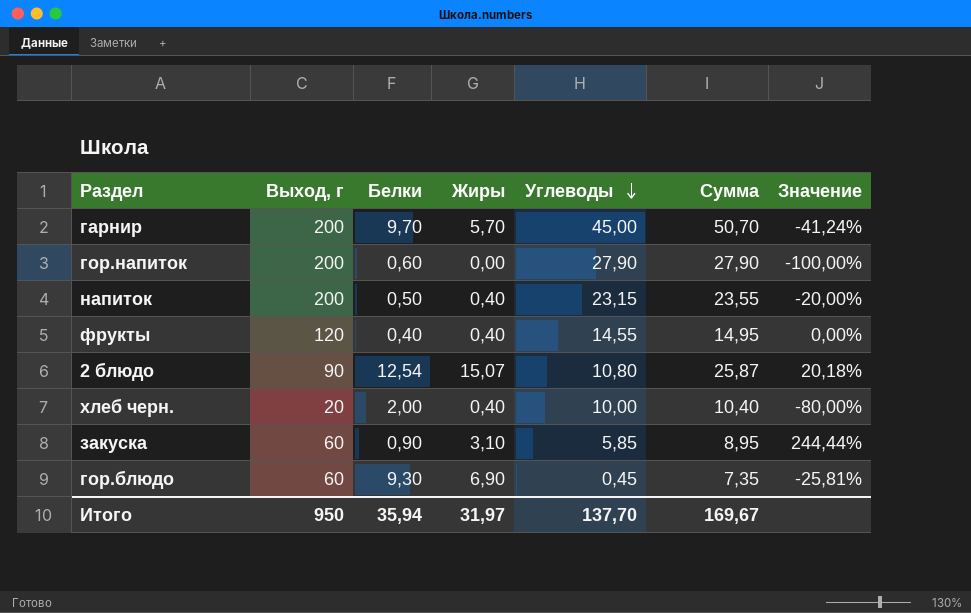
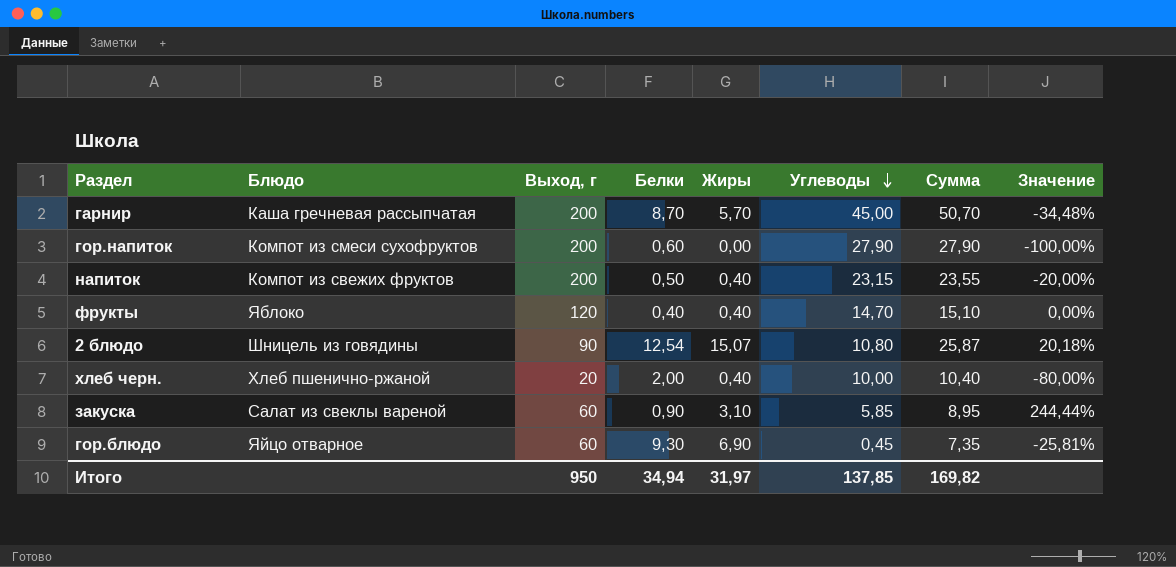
column Блюдо | position: none -> 2
гарнир | Белки: 9,70 -> 8,70
гарнир | Значение: -41,24% -> -34,48%
фрукты | Углеводы: 14,55 -> 14,70
фрукты | Сумма: 14,95 -> 15,10
Итого | Белки: 35,94 -> 34,94
Итого | Углеводы: 137,70 -> 137,85
Итого | Сумма: 169,67 -> 169,82

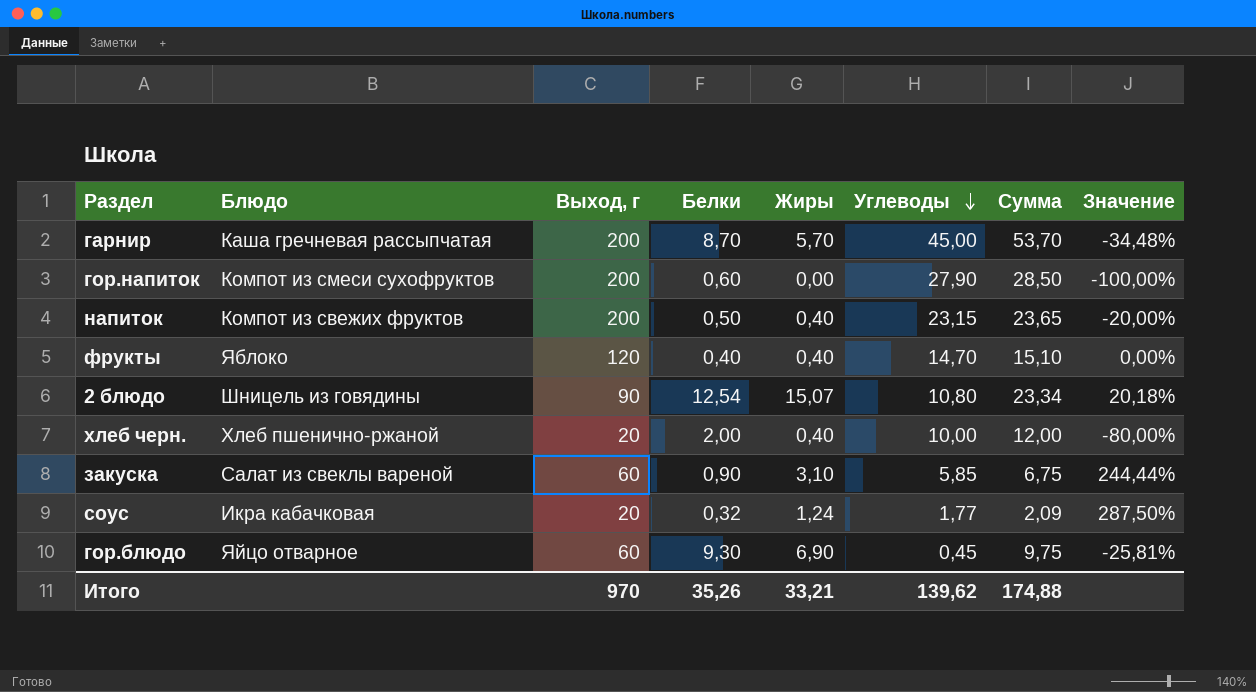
column Сумма | formula: [Жиры] + [Углеводы] -> [Белки] + [Углеводы]
row соус: none -> Икра кабачковая | 20 | 0,32 | 1,24 | 1,77 | 2,09 | 287,50%
Итого | Выход, г: 950 -> 970
Итого | Белки: 34,94 -> 35,26
Итого | Жиры: 31,97 -> 33,21
Итого | Углеводы: 137,85 -> 139,62
Итого | Сумма: 169,82 -> 174,88

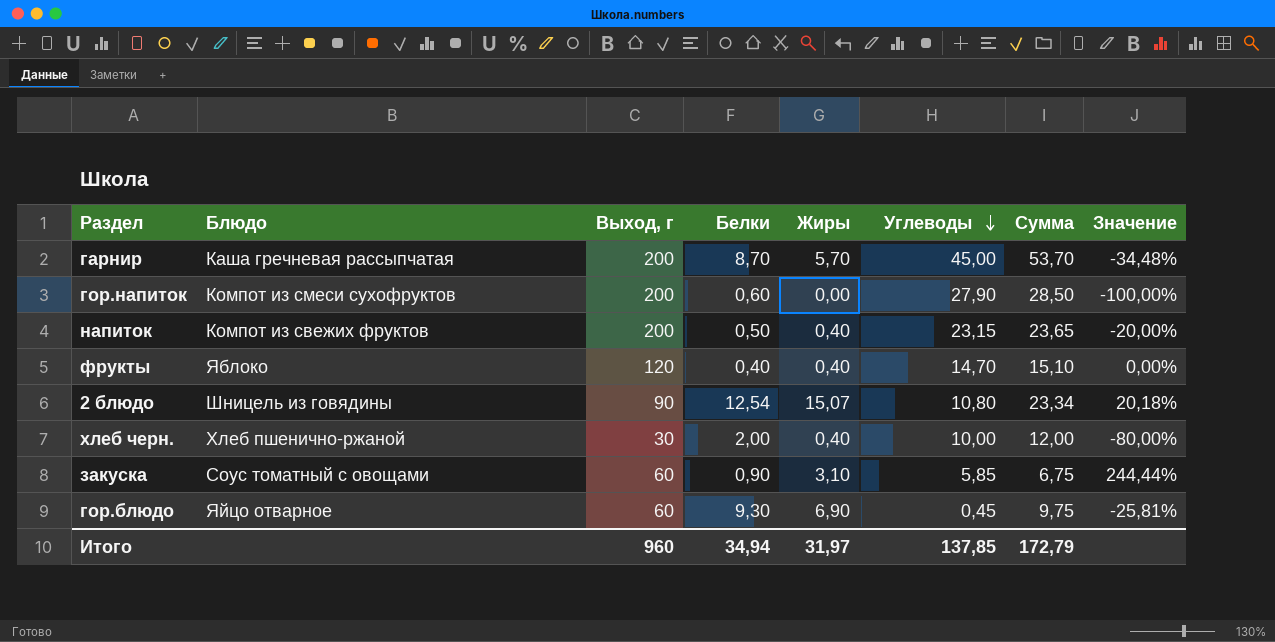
row соус: Икра кабачковая | 20 | 0,32 | 1,24 | 1,77 | 2,09 | 287,50% -> none
хлеб черн. | Выход, г: 20 -> 30
закуска | Блюдо: Салат из свеклы вареной -> Соус томатный с овощами
Итого | Выход, г: 970 -> 960
Итого | Белки: 35,26 -> 34,94
Итого | Жиры: 33,21 -> 31,97
Итого | Углеводы: 139,62 -> 137,85
Итого | Сумма: 174,88 -> 172,79

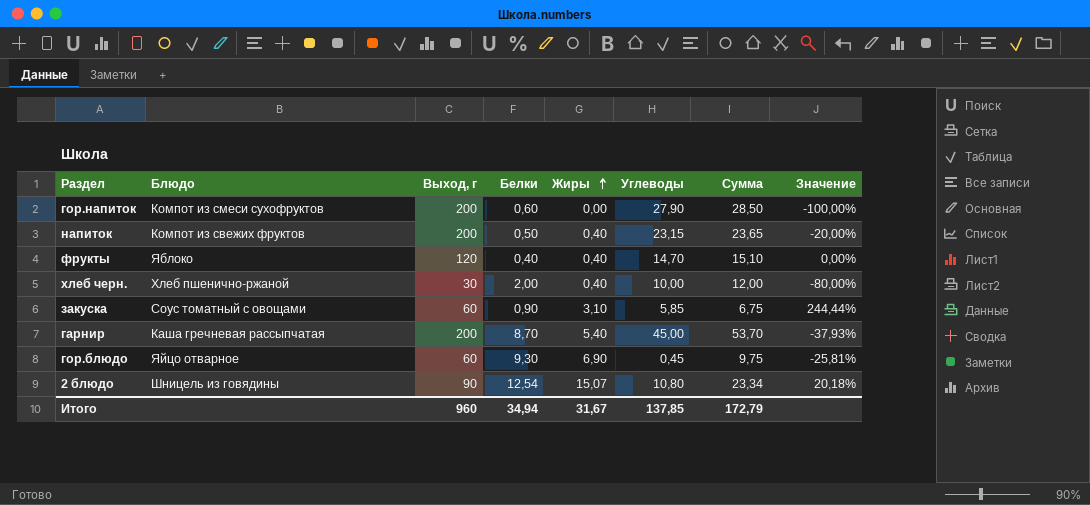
row order: Углеводы descending -> Жиры ascending
гарнир | Жиры: 5,70 -> 5,40
гарнир | Значение: -34,48% -> -37,93%
Итого | Жиры: 31,97 -> 31,67

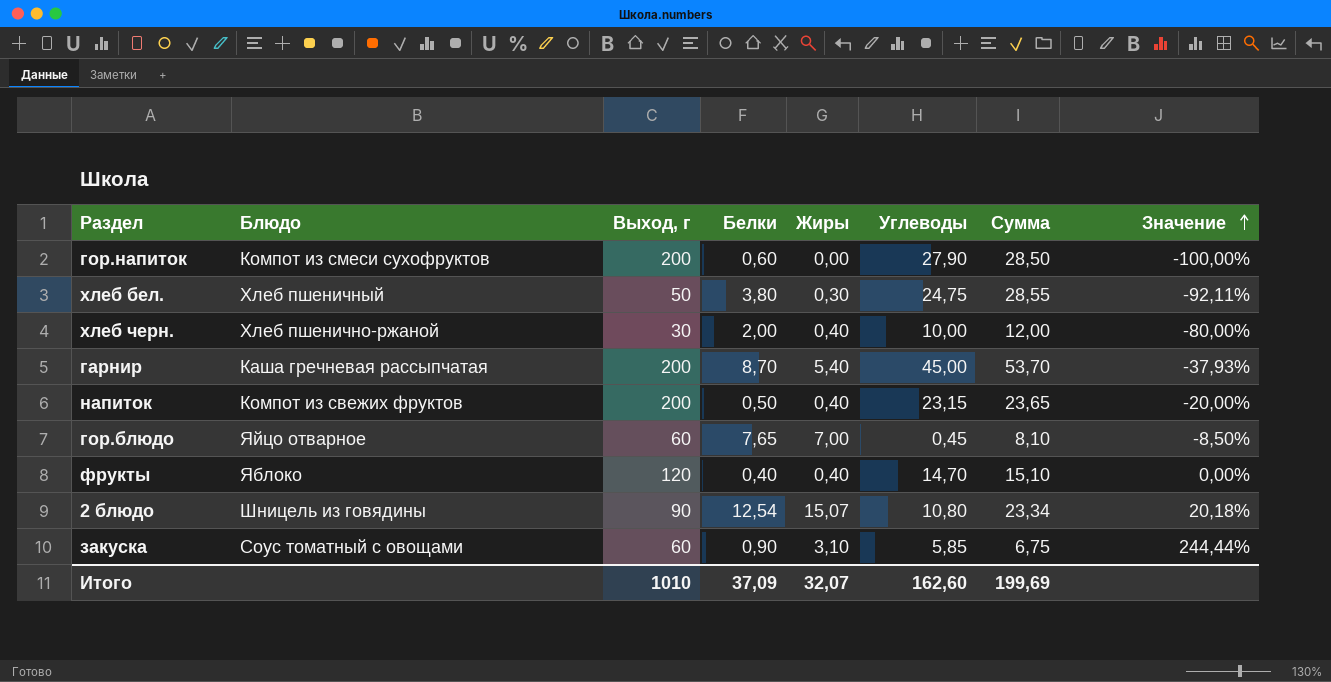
row order: Жиры ascending -> Значение ascending
row хлеб бел.: none -> Хлеб пшеничный | 50 | 3,80 | 0,30 | 24,75 | 28,55 | -92,11%
гор.блюдо | Белки: 9,30 -> 7,65
гор.блюдо | Жиры: 6,90 -> 7,00
гор.блюдо | Сумма: 9,75 -> 8,10
гор.блюдо | Значение: -25,81% -> -8,50%
Итого | Выход, г: 960 -> 1010
Итого | Белки: 34,94 -> 37,09
Итого | Жиры: 31,67 -> 32,07
Итого | Углеводы: 137,85 -> 162,60
Итого | Сумма: 172,79 -> 199,69

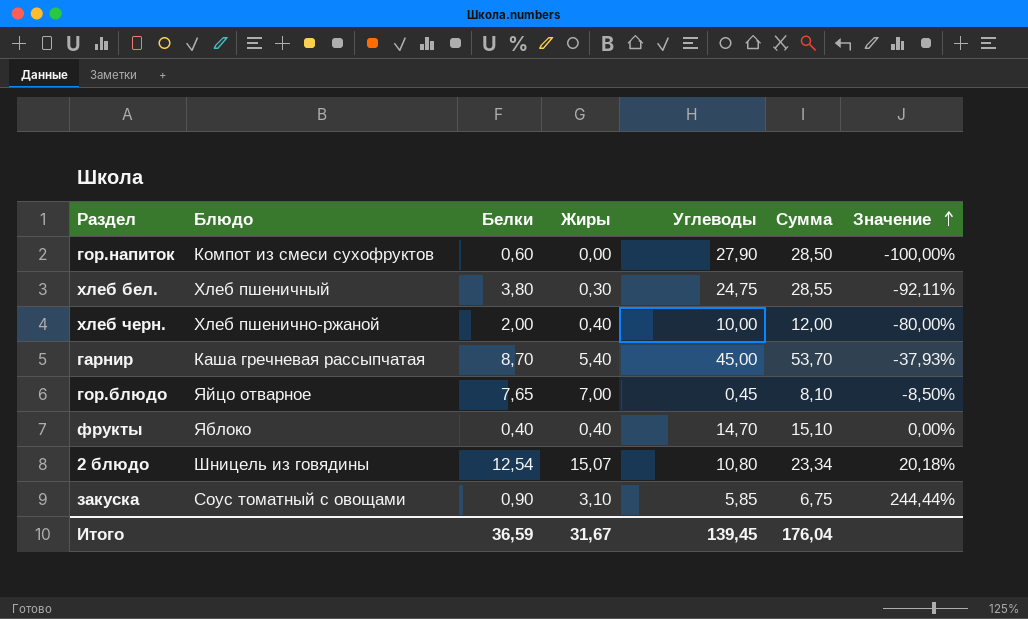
column Выход, г | position: 3 -> none
row напиток: Компот из свежих фруктов | 200 | 0,50 | 0,40 | 23,15 | 23,65 | -20,00% -> none
Итого | Белки: 37,09 -> 36,59
Итого | Жиры: 32,07 -> 31,67
Итого | Углеводы: 162,60 -> 139,45
Итого | Сумма: 199,69 -> 176,04

